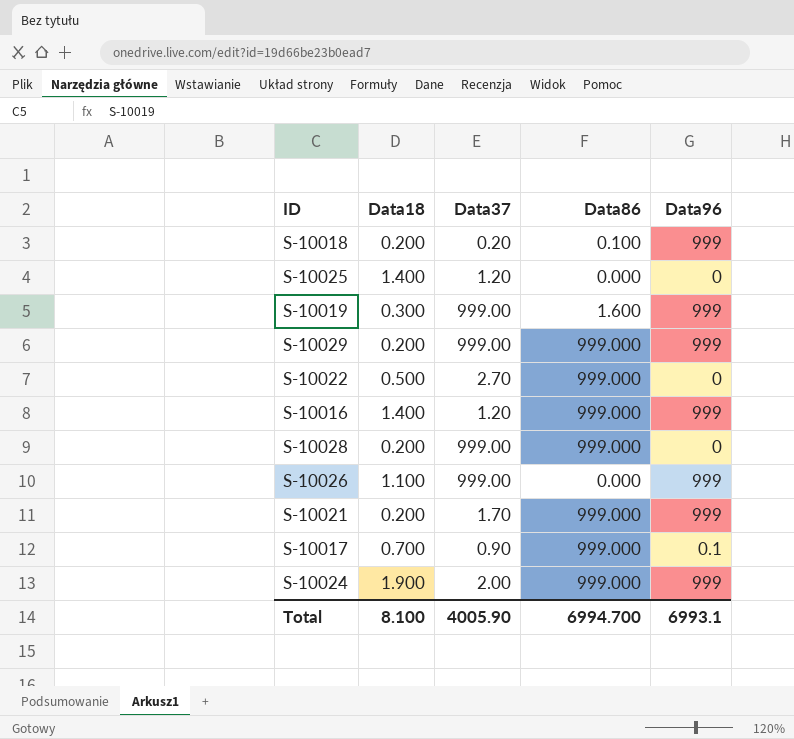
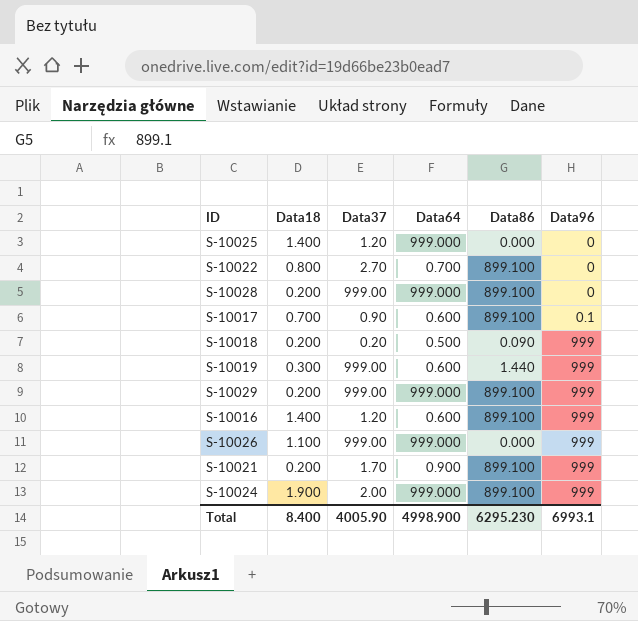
row order: none -> Data96 ascending
column Data64 | position: none -> 4
S-10022 | Data18: 0.500 -> 0.800
S-10022 | Data86: 999.000 -> 899.100
S-10028 | Data86: 999.000 -> 899.100
S-10017 | Data86: 999.000 -> 899.100
S-10018 | Data86: 0.100 -> 0.090
S-10019 | Data86: 1.600 -> 1.440
S-10029 | Data86: 999.000 -> 899.100
S-10016 | Data86: 999.000 -> 899.100
S-10021 | Data86: 999.000 -> 899.100
S-10024 | Data86: 999.000 -> 899.100
Total | Data18: 8.100 -> 8.400
Total | Data86: 6994.700 -> 6295.230

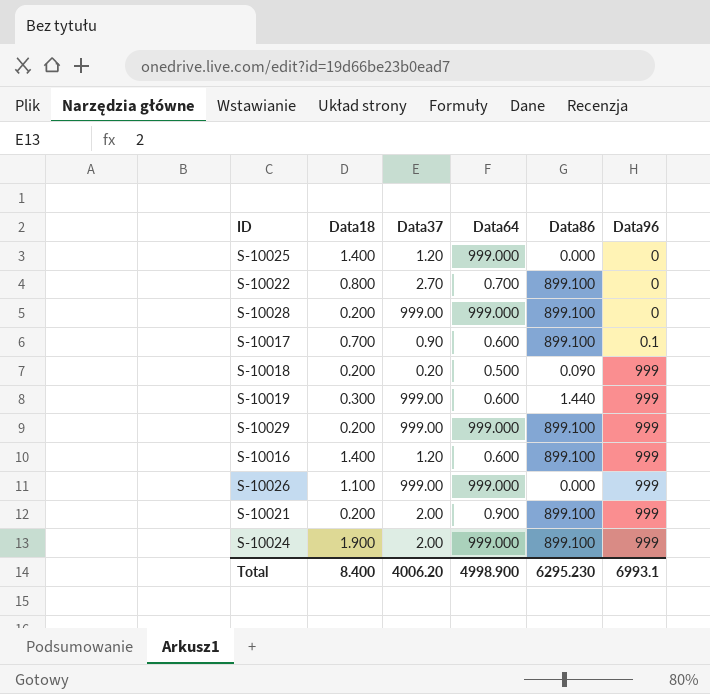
S-10021 | Data37: 1.70 -> 2.00
Total | Data37: 4005.90 -> 4006.20

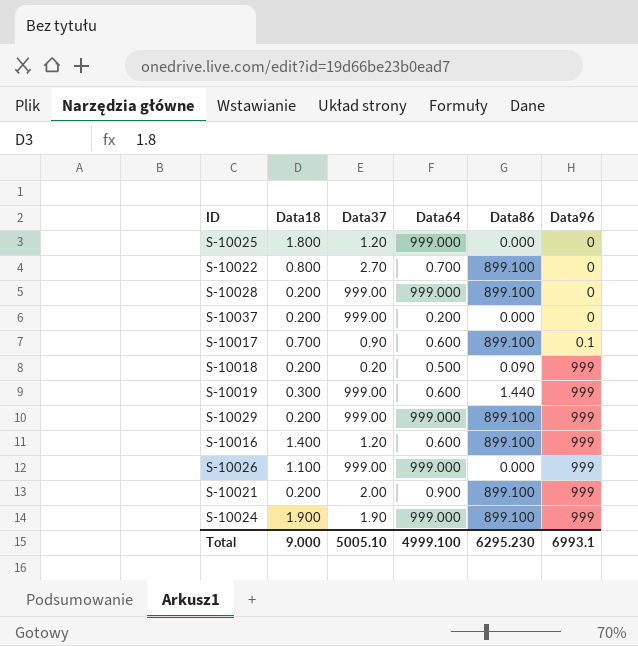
S-10025 | Data18: 1.400 -> 1.800
row S-10037: none -> 0.200 | 999.00 | 0.200 | 0.000 | 0
S-10024 | Data37: 2.00 -> 1.90
Total | Data18: 8.400 -> 9.000
Total | Data37: 4006.20 -> 5005.10
Total | Data64: 4998.900 -> 4999.100

